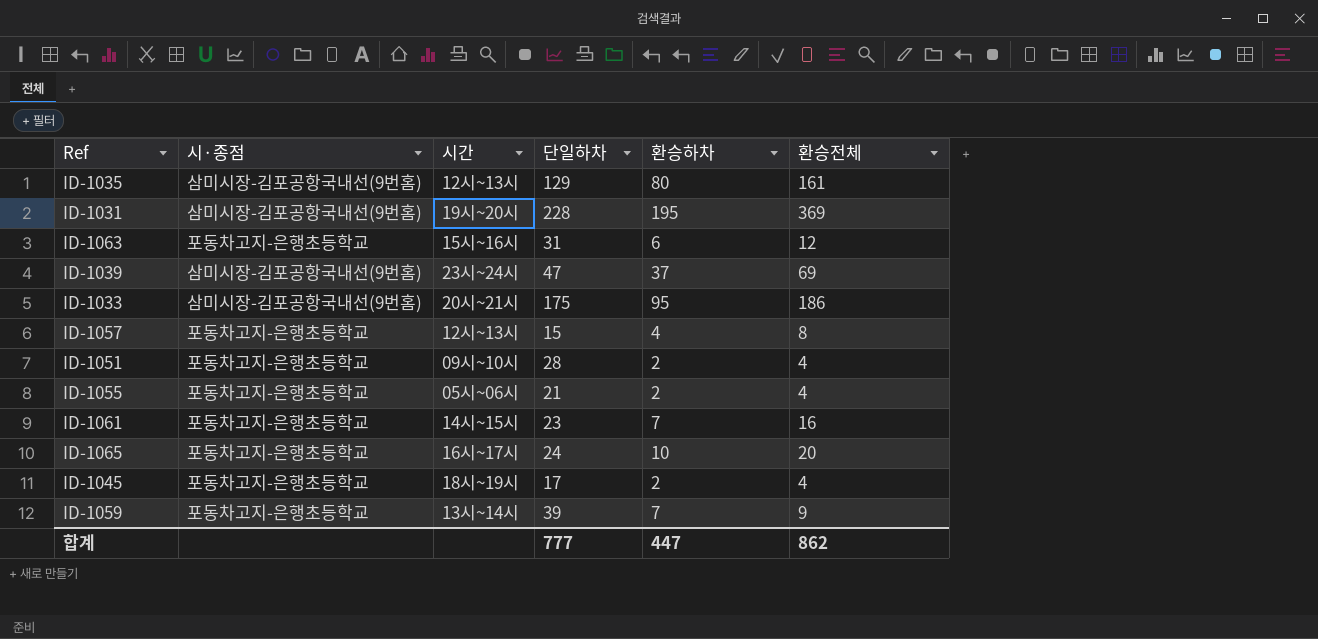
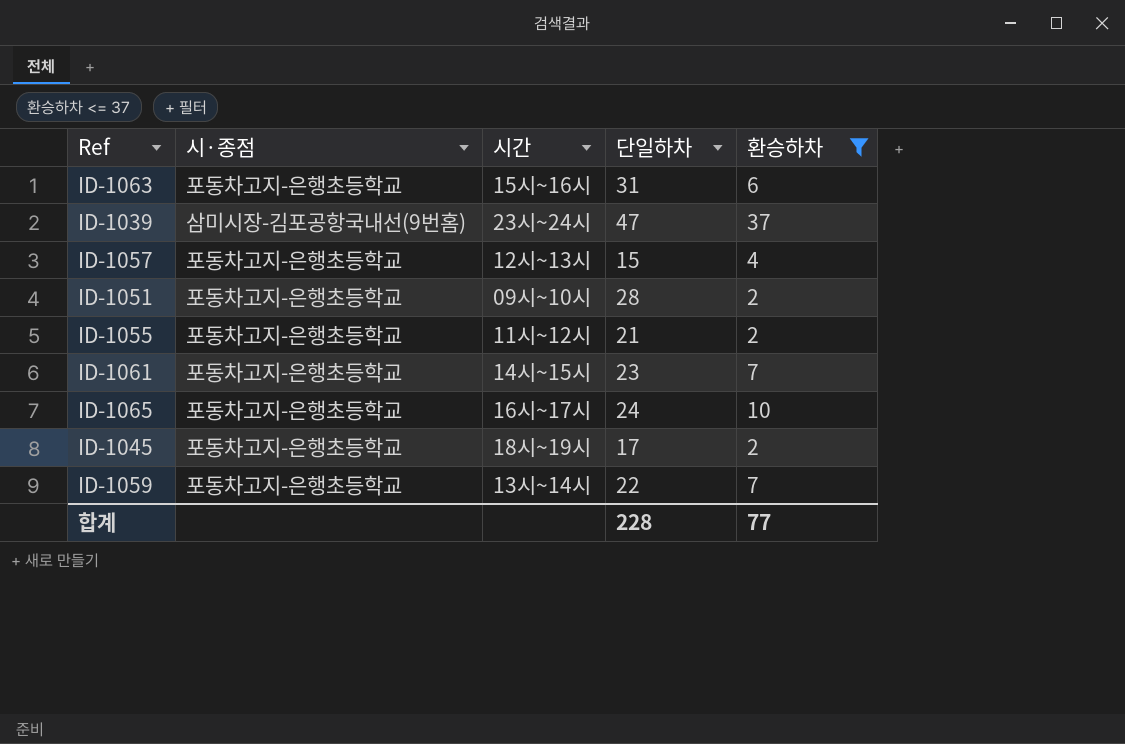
filter: none -> 환승하차 <= 37
column 환승전체 | position: 6 -> none
ID-1055 | 시간: 05시~06시 -> 11시~12시
ID-1059 | 단일하차: 39 -> 22
합계 | 단일하차: 777 -> 228
합계 | 환승하차: 447 -> 77

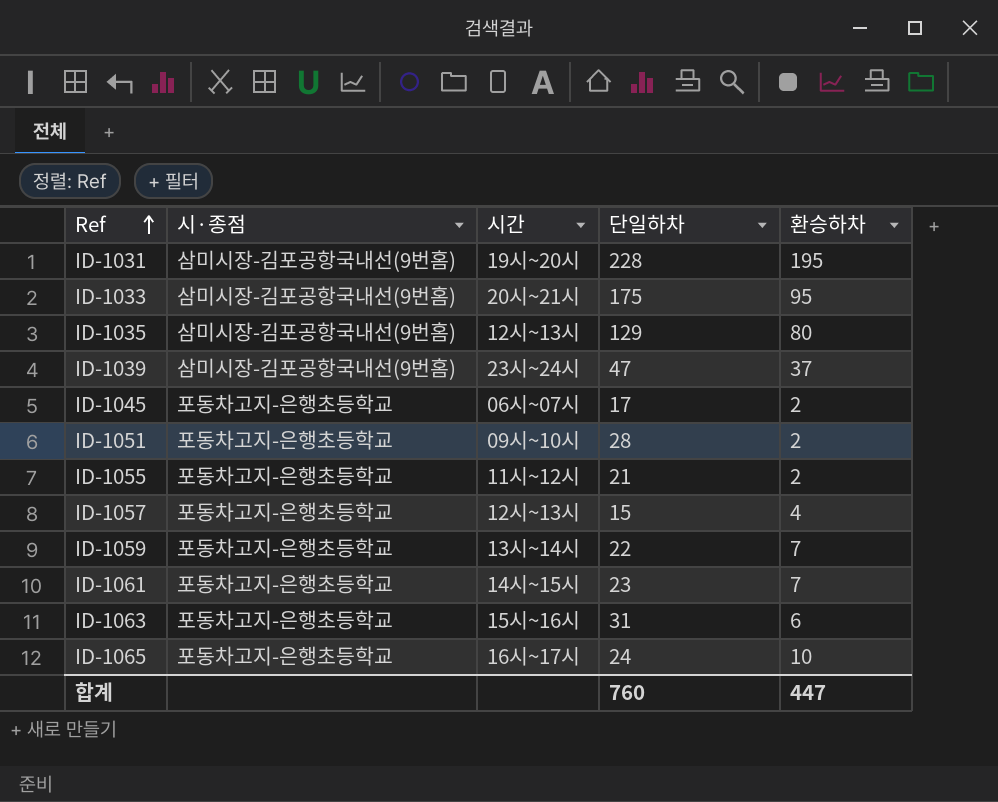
filter: 환승하차 <= 37 -> none
row order: none -> Ref ascending
ID-1045 | 시간: 18시~19시 -> 06시~07시
합계 | 단일하차: 228 -> 760
합계 | 환승하차: 77 -> 447

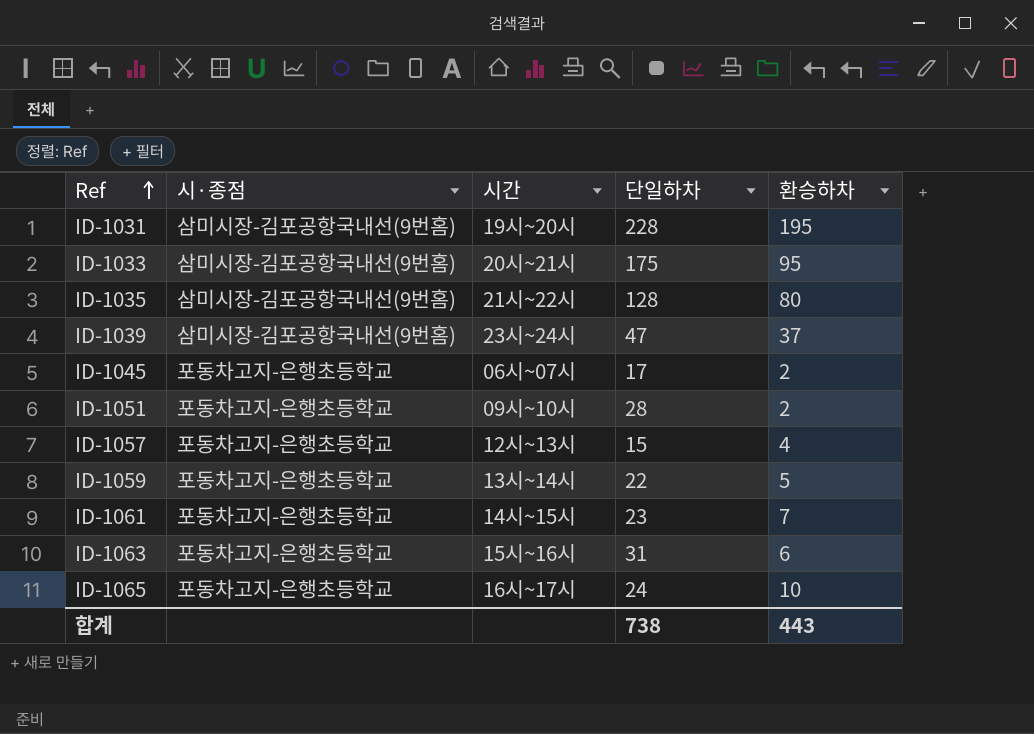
row ID-1055: 포동차고지-은행초등학교 | 11시~12시 | 21 | 2 -> none
ID-1035 | 시간: 12시~13시 -> 21시~22시
ID-1035 | 단일하차: 129 -> 128
ID-1059 | 환승하차: 7 -> 5
합계 | 단일하차: 760 -> 738
합계 | 환승하차: 447 -> 443

